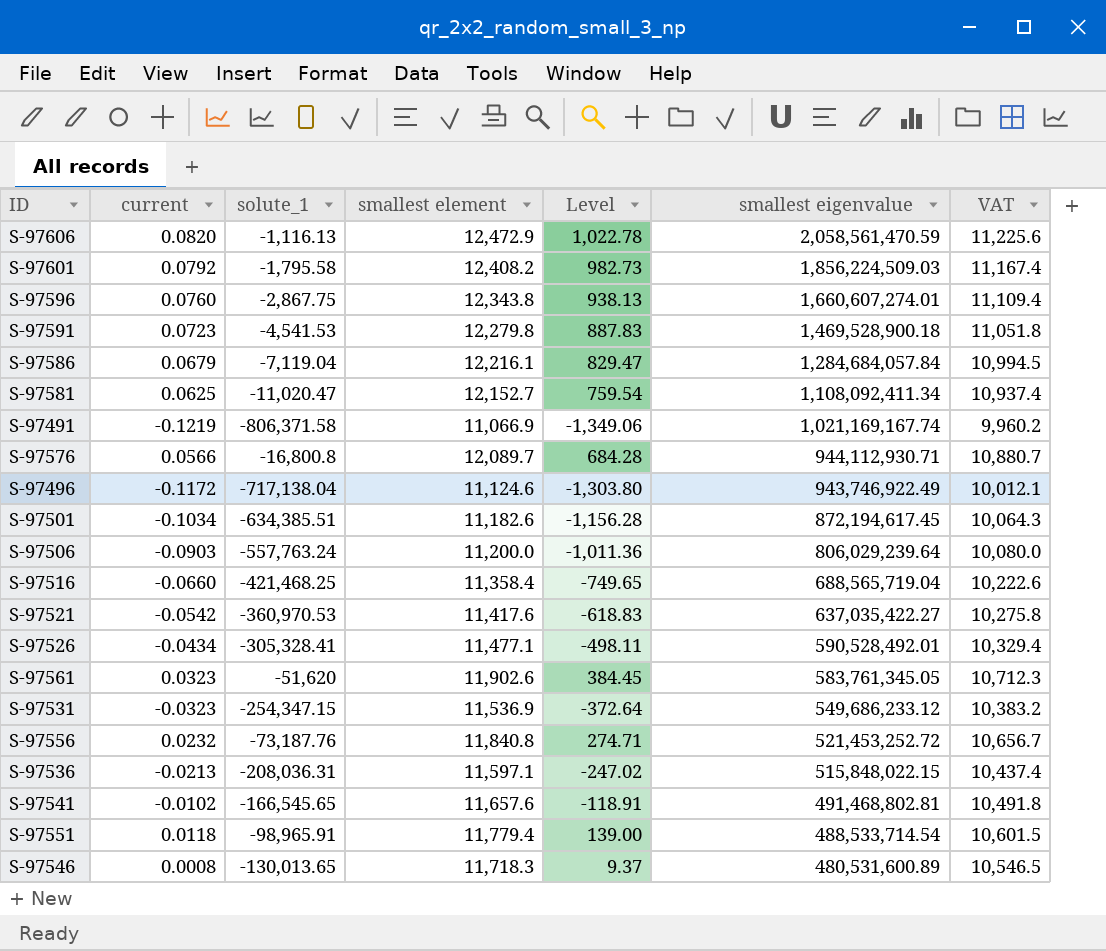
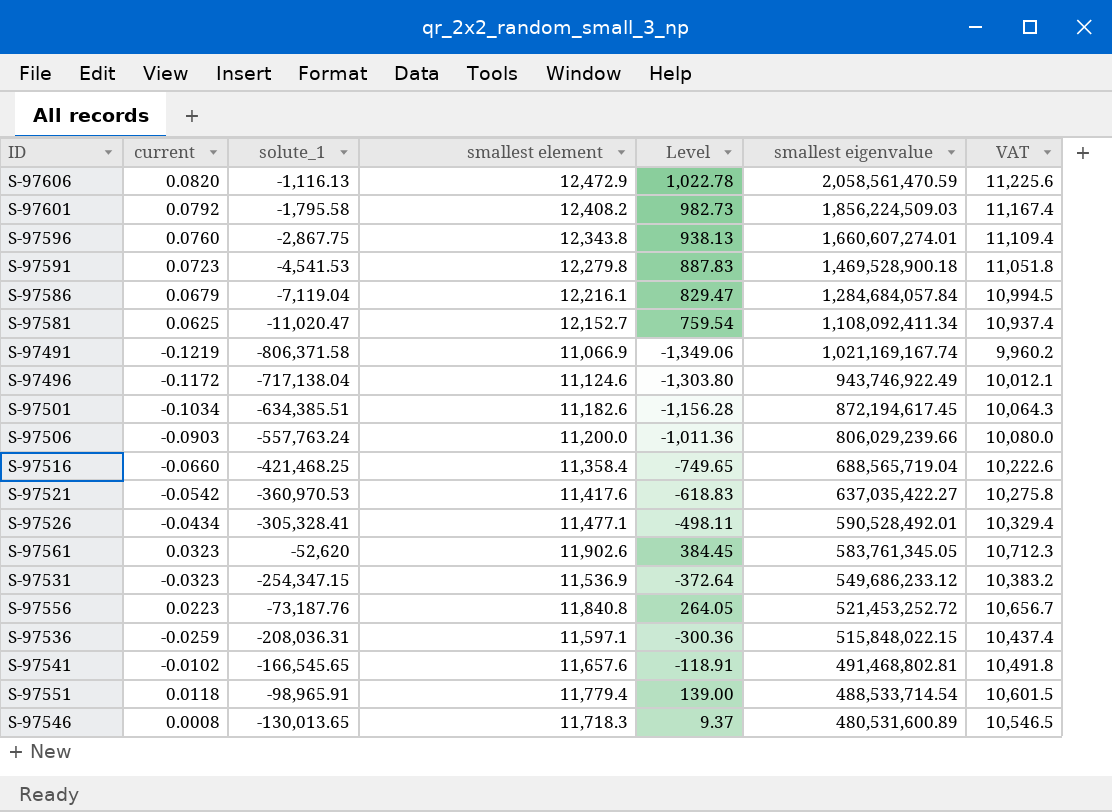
row S-97576: 0.0566 | -16,800.8 | 12,089.7 | 684.28 | 944,112,930.71 | 10,880.7 -> none
S-97506 | smallest eigenvalue: 806,029,239.64 -> 806,029,239.66
S-97561 | solute_1: -51,620 -> -52,620
S-97556 | current: 0.0232 -> 0.0223
S-97556 | Level: 274.71 -> 264.05
S-97536 | current: -0.0213 -> -0.0259
S-97536 | Level: -247.02 -> -300.36

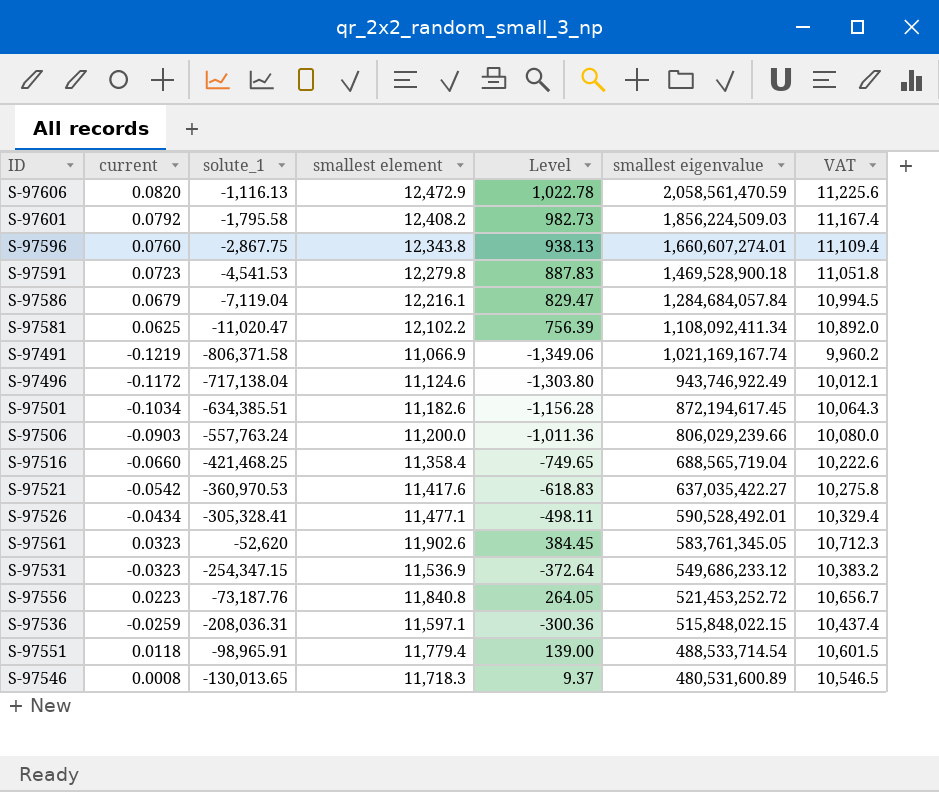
row S-97541: -0.0102 | -166,545.65 | 11,657.6 | -118.91 | 491,468,802.81 | 10,491.8 -> none
S-97581 | smallest element: 12,152.7 -> 12,102.2
S-97581 | Level: 759.54 -> 756.39
S-97581 | VAT: 10,937.4 -> 10,892.0

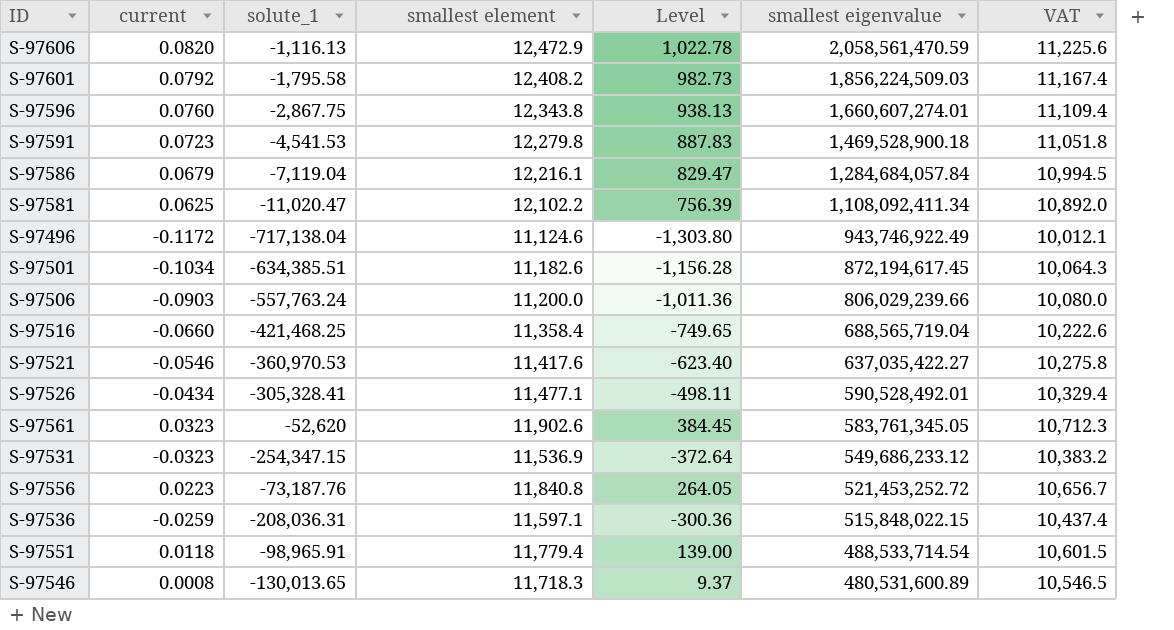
row S-97491: -0.1219 | -806,371.58 | 11,066.9 | -1,349.06 | 1,021,169,167.74 | 9,960.2 -> none
S-97521 | current: -0.0542 -> -0.0546
S-97521 | Level: -618.83 -> -623.40

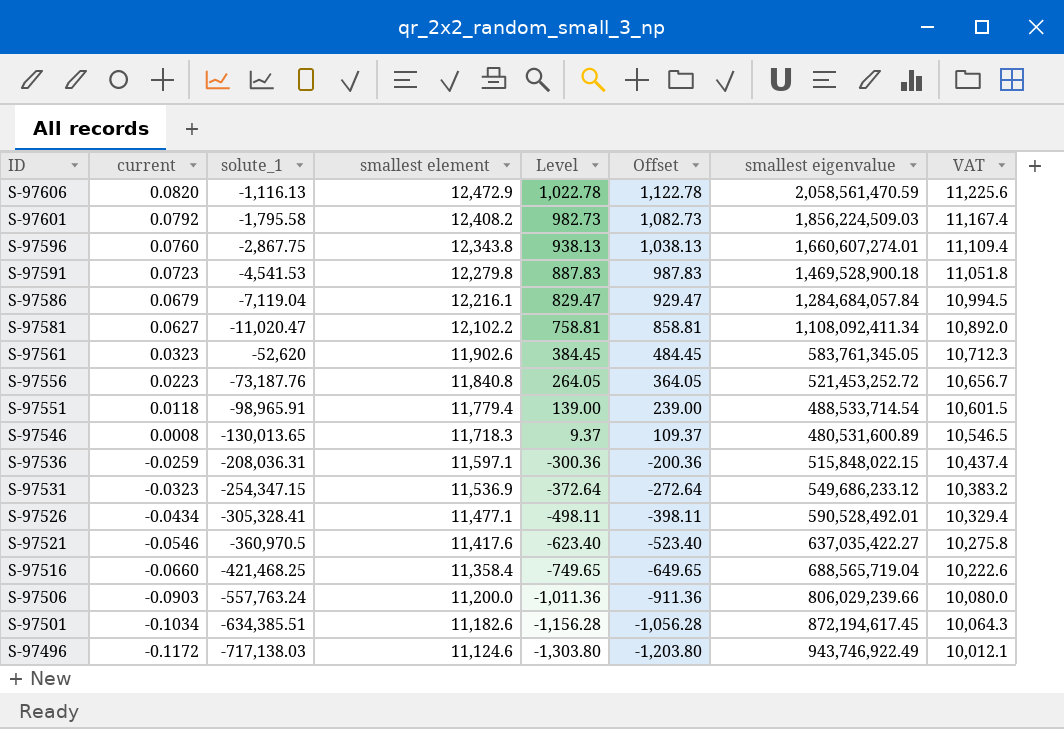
row order: smallest eigenvalue descending -> ID descending
column Offset | formula: none -> [Level] + 100
S-97581 | current: 0.0625 -> 0.0627
S-97581 | Level: 756.39 -> 758.81
S-97521 | solute_1: -360,970.53 -> -360,970.5
S-97496 | solute_1: -717,138.04 -> -717,138.03

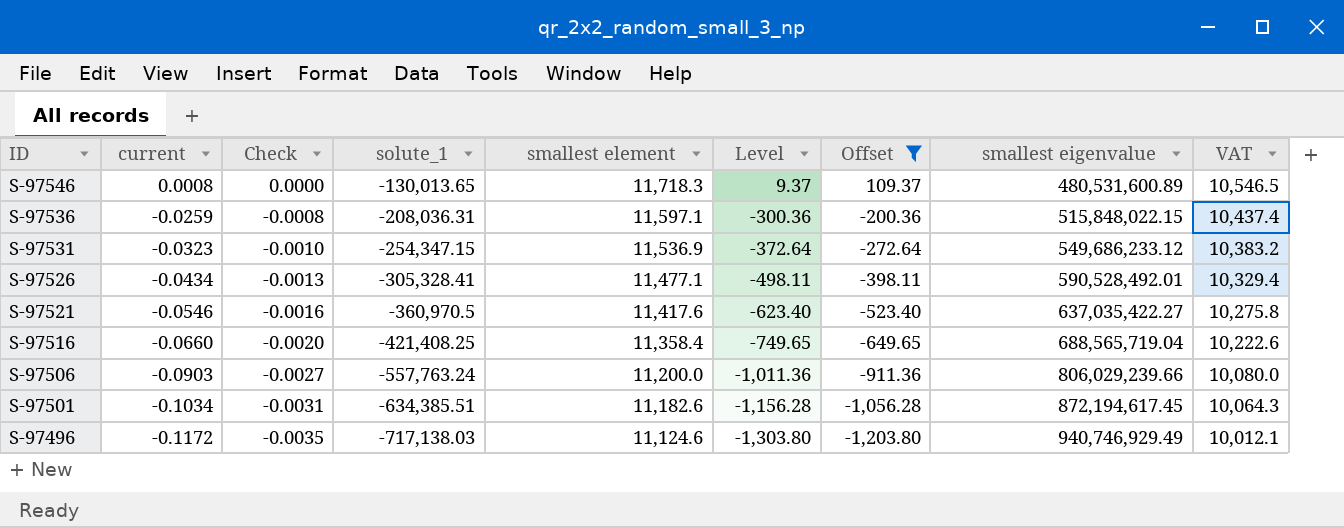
filter: none -> Offset <= 109.37
column Check | formula: none -> [current] * 0.03
S-97516 | solute_1: -421,468.25 -> -421,408.25
S-97496 | smallest eigenvalue: 943,746,922.49 -> 940,746,929.49

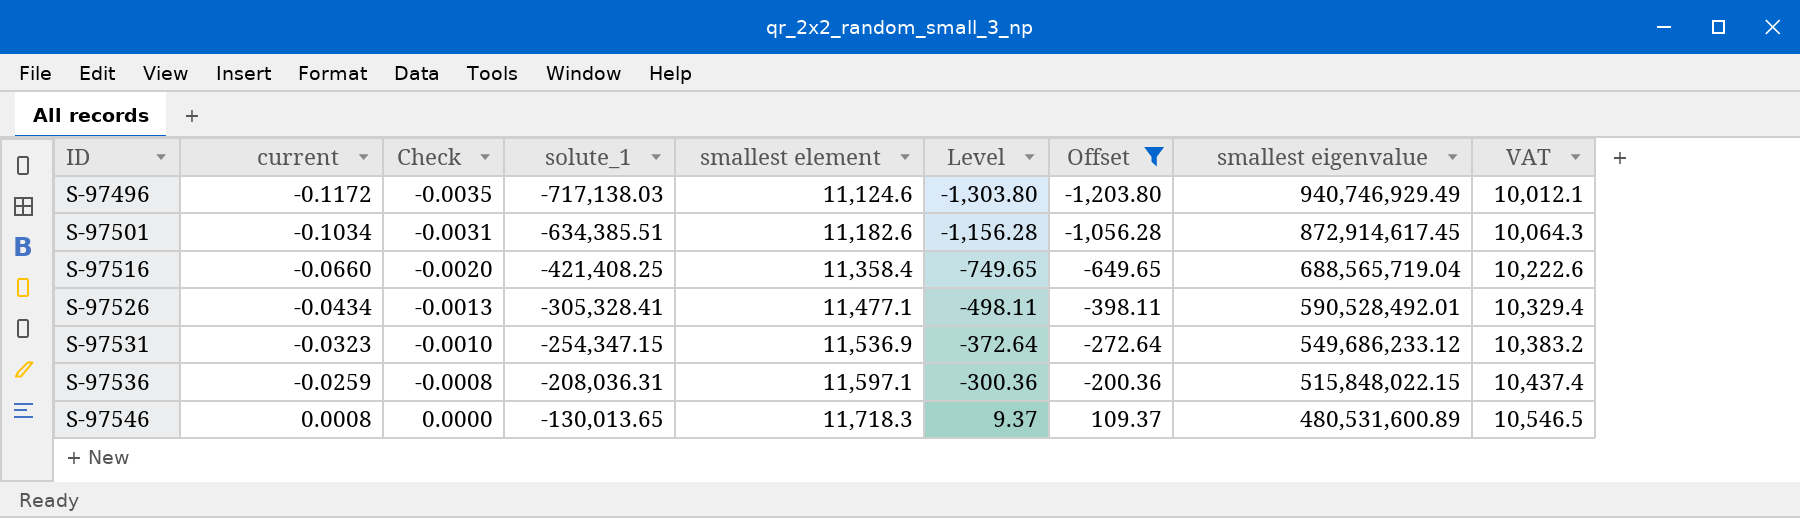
row order: ID descending -> ID ascending
row S-97521: -0.0546 | -0.0016 | -360,970.5 | 11,417.6 | -623.40 | -523.40 | 637,035,422.27 | 10,275.8 -> none
row S-97506: -0.0903 | -0.0027 | -557,763.24 | 11,200.0 | -1,011.36 | -911.36 | 806,029,239.66 | 10,080.0 -> none
S-97501 | smallest eigenvalue: 872,194,617.45 -> 872,914,617.45

